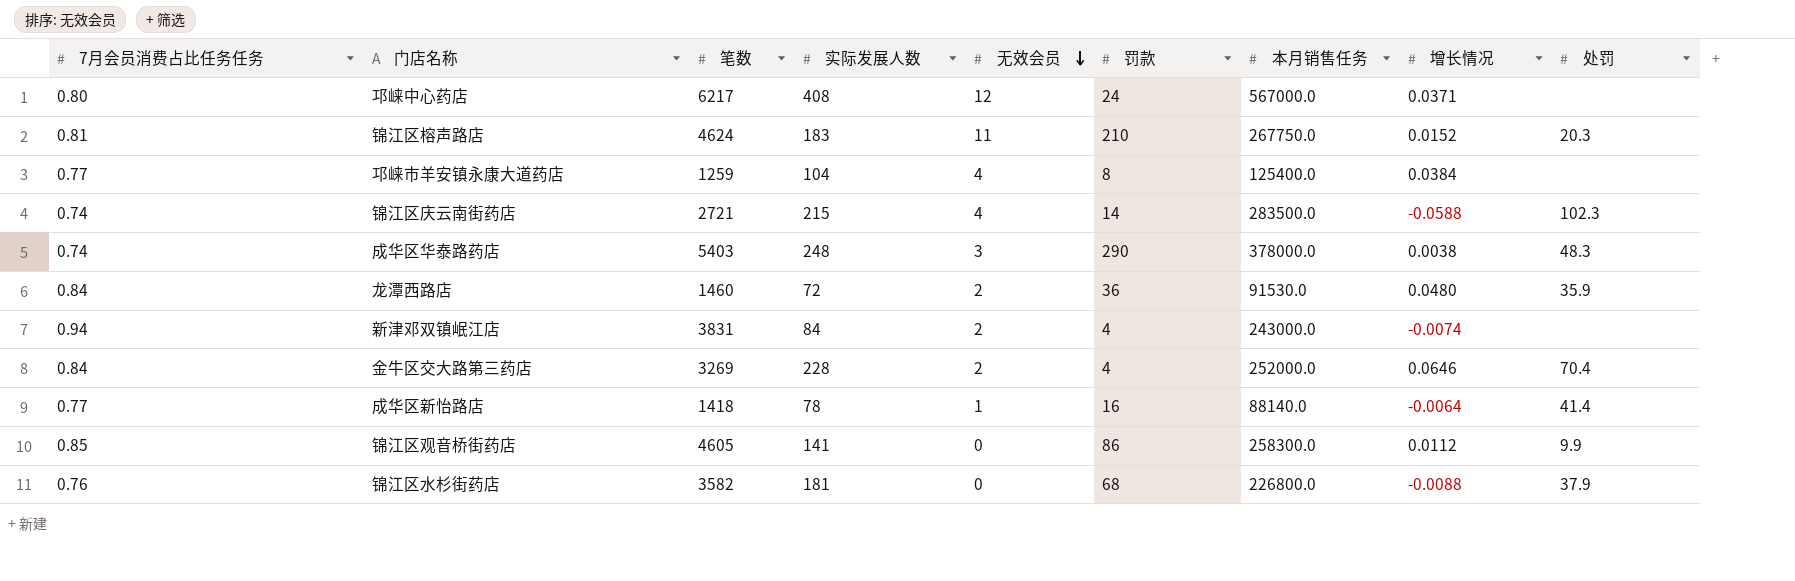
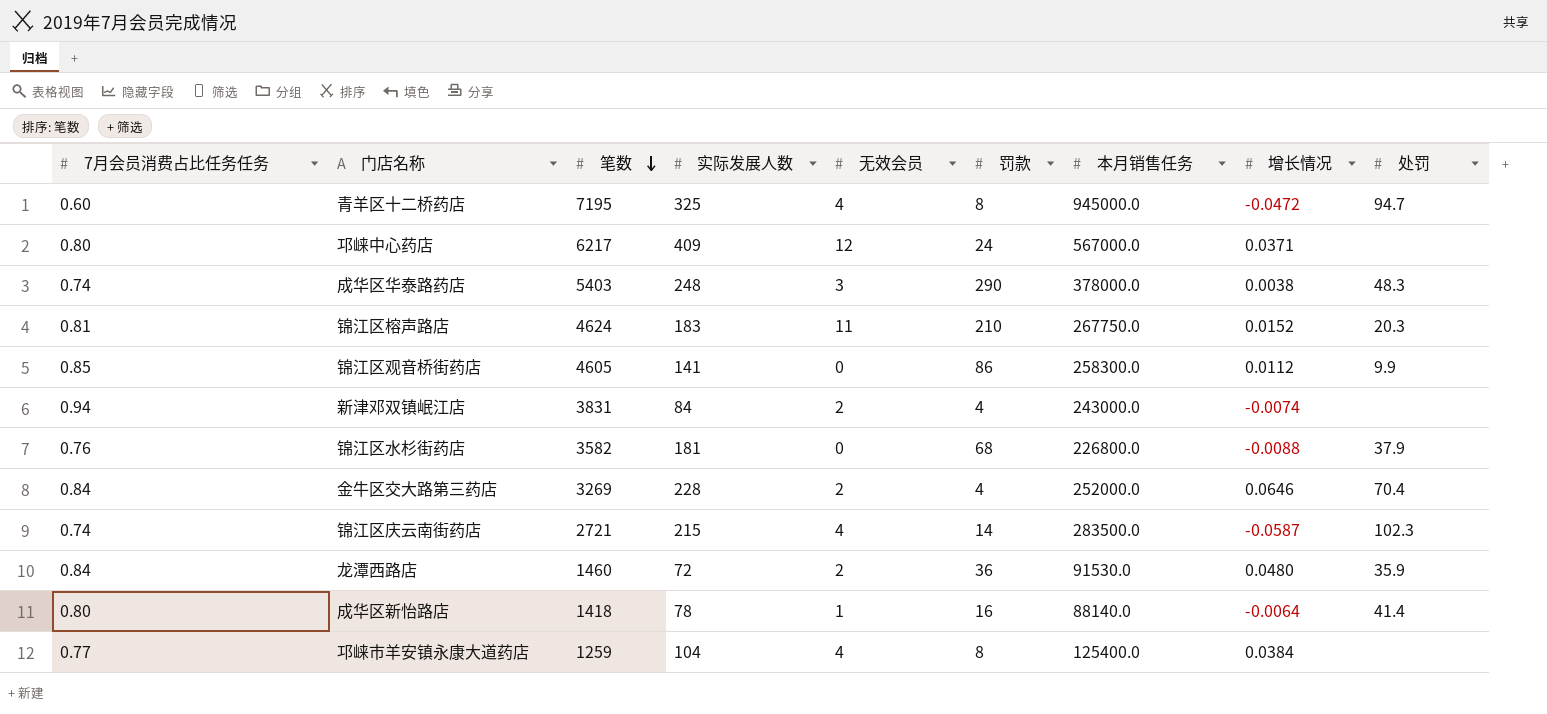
row order: 无效会员 descending -> 笔数 descending
row 青羊区十二桥药店: none -> 0.60 | 7195 | 325 | 4 | 8 | 945000.0 | -0.0472 | 94.7
邛崃中心药店 | 实际发展人数: 408 -> 409
锦江区庆云南街药店 | 增长情况: -0.0588 -> -0.0587
成华区新怡路店 | 7月会员消费占比任务任务: 0.77 -> 0.80

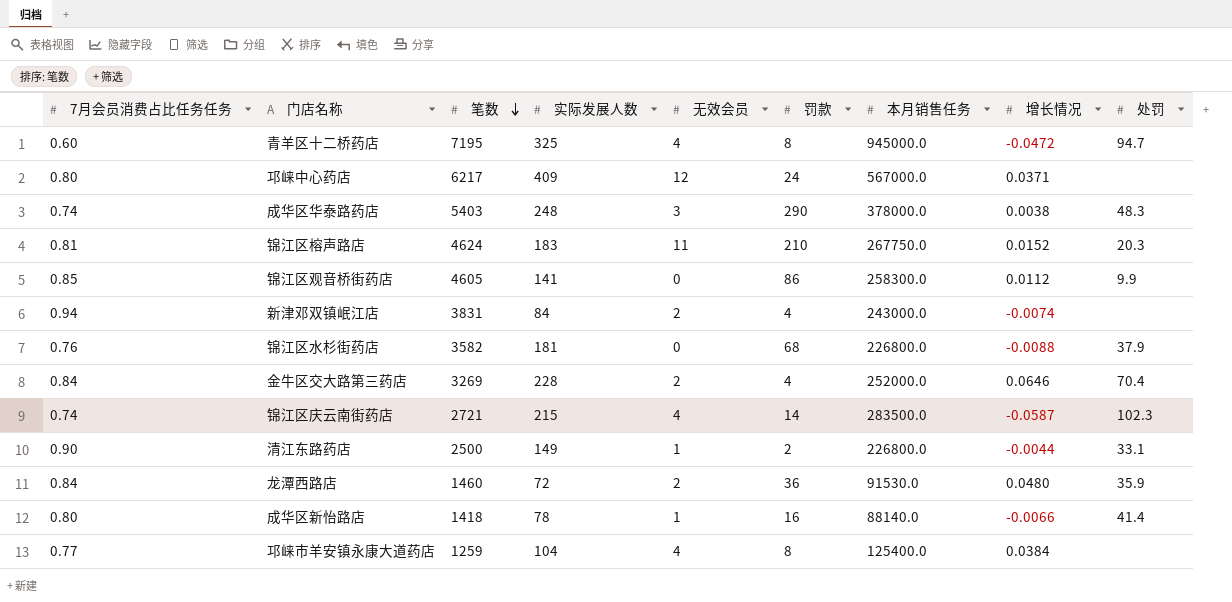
row 清江东路药店: none -> 0.90 | 2500 | 149 | 1 | 2 | 226800.0 | -0.0044 | 33.1
成华区新怡路店 | 增长情况: -0.0064 -> -0.0066

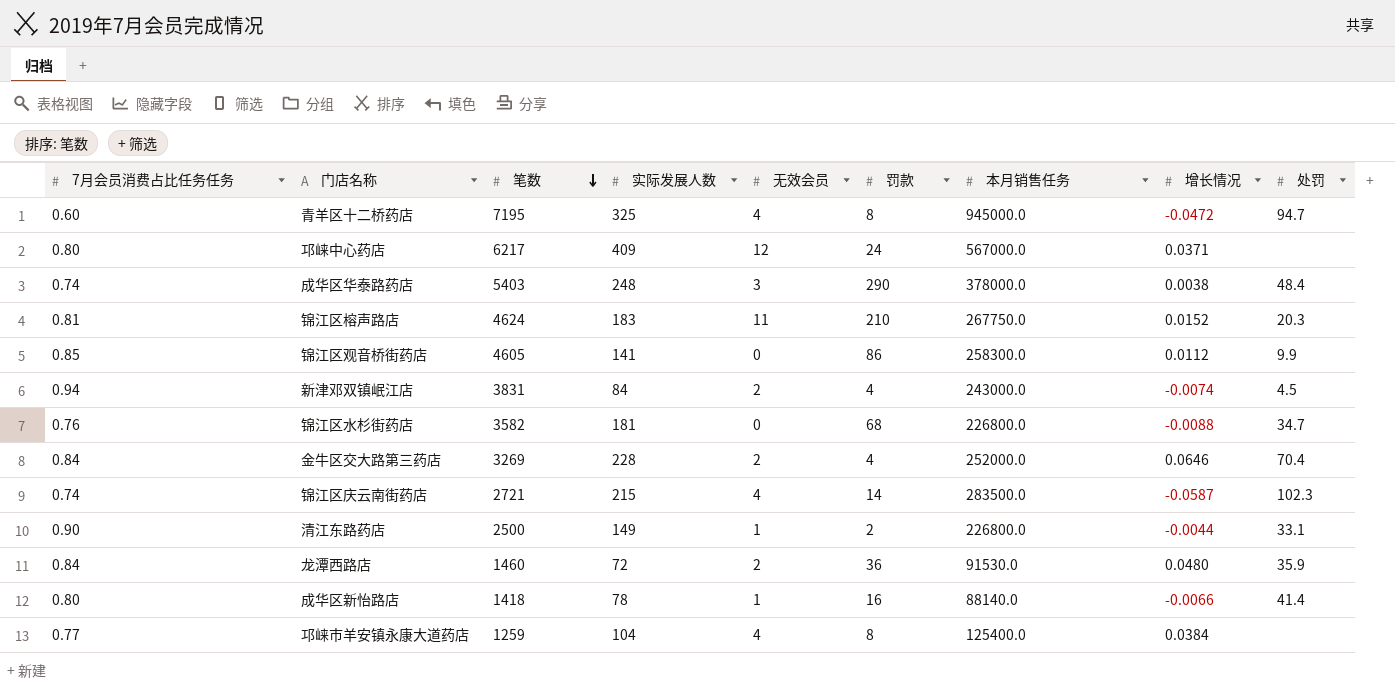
成华区华泰路药店 | 处罚: 48.3 -> 48.4
新津邓双镇岷江店 | 处罚: none -> 4.5
锦江区水杉街药店 | 处罚: 37.9 -> 34.7

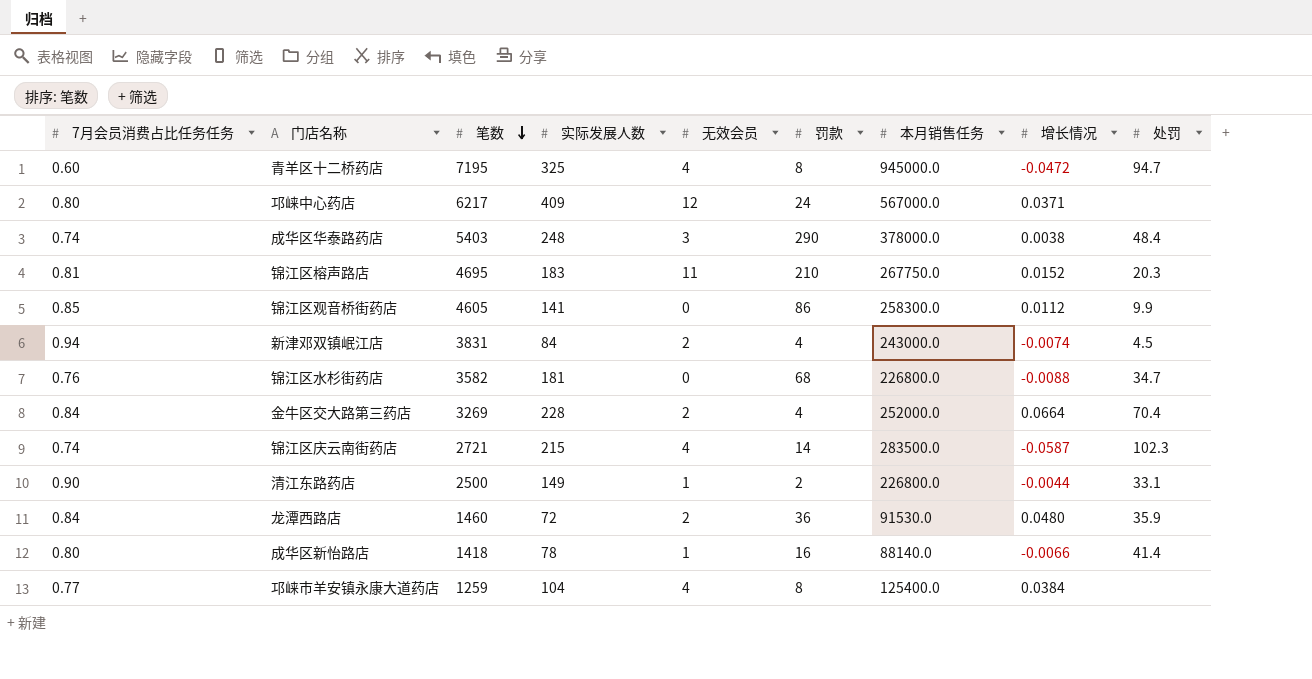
锦江区榕声路店 | 笔数: 4624 -> 4695
金牛区交大路第三药店 | 增长情况: 0.0646 -> 0.0664

